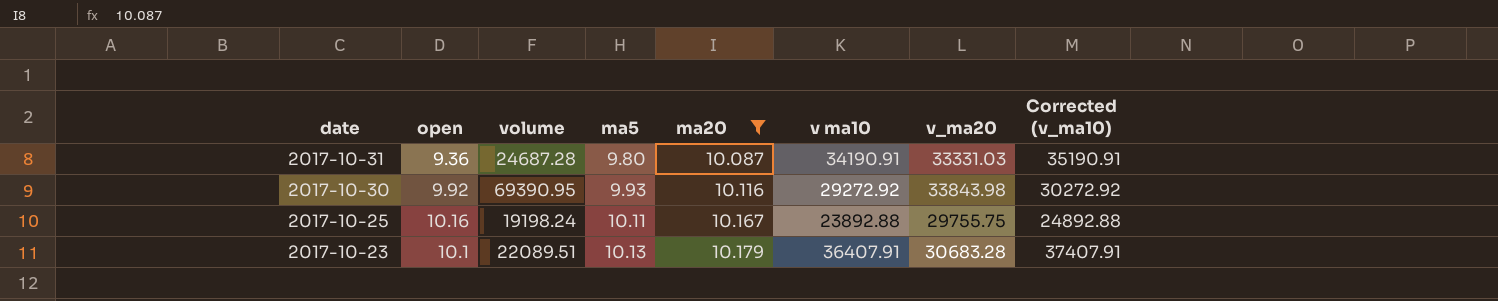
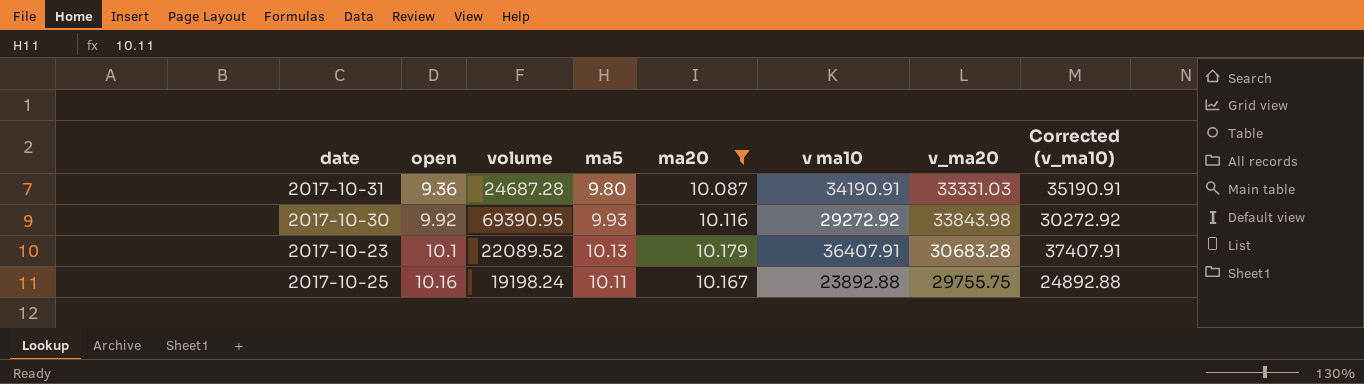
row order: date descending -> open ascending
2017-10-23 | volume: 22089.51 -> 22089.52

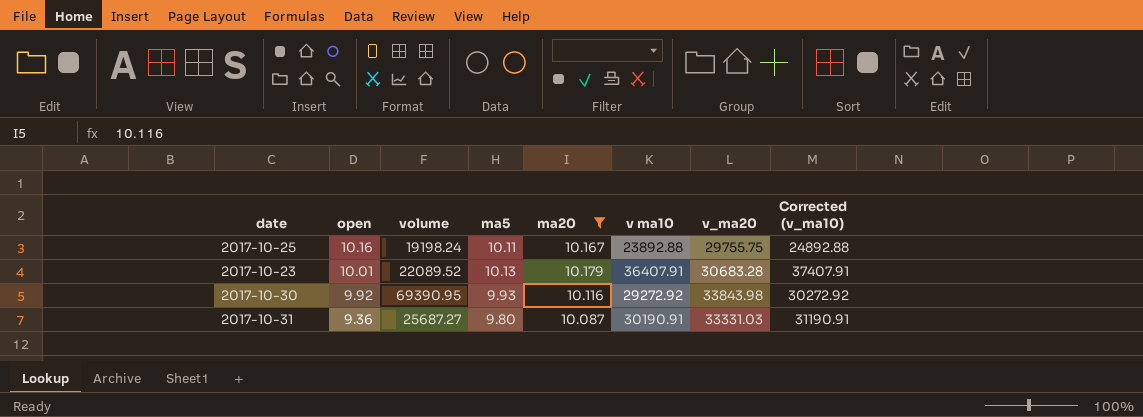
row order: open ascending -> open descending
2017-10-23 | open: 10.1 -> 10.01
2017-10-31 | volume: 24687.28 -> 25687.27
2017-10-31 | v ma10: 34190.91 -> 30190.91
2017-10-31 | Corrected (v_ma10): 35190.91 -> 31190.91

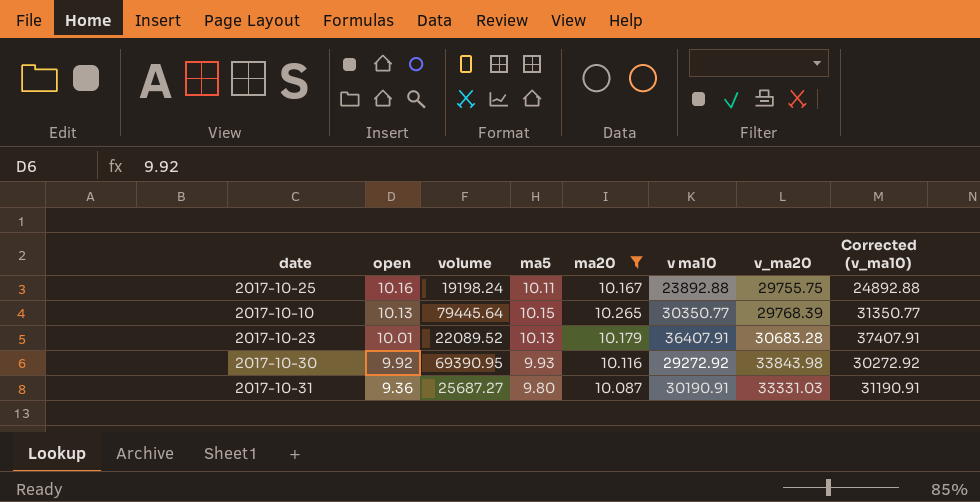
row 2017-10-10: none -> 10.13 | 79445.64 | 10.15 | 10.265 | 30350.77 | 29768.39 | 31350.77

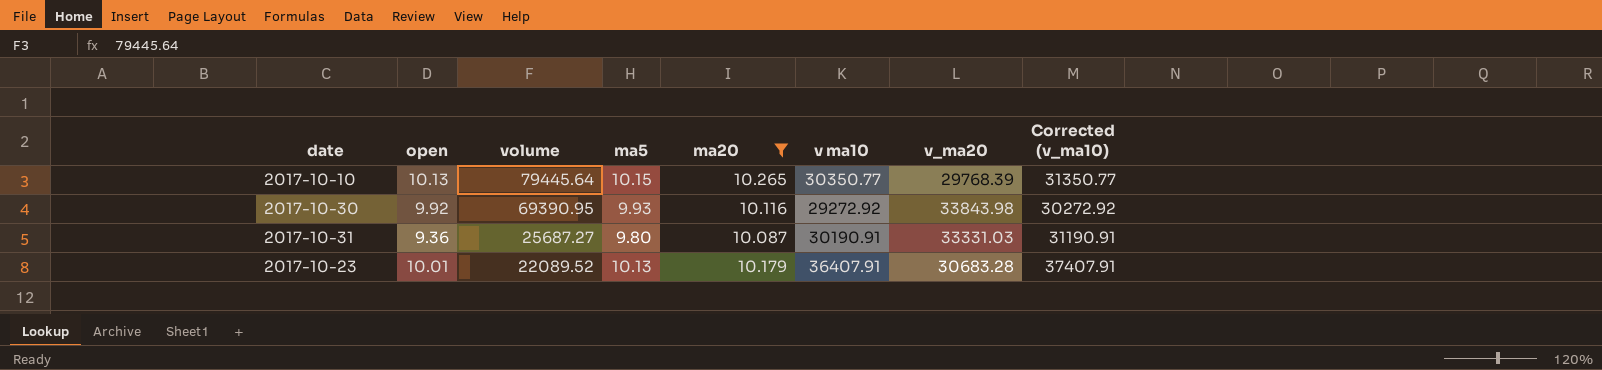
row order: open descending -> volume descending
row 2017-10-25: 10.16 | 19198.24 | 10.11 | 10.167 | 23892.88 | 29755.75 | 24892.88 -> none

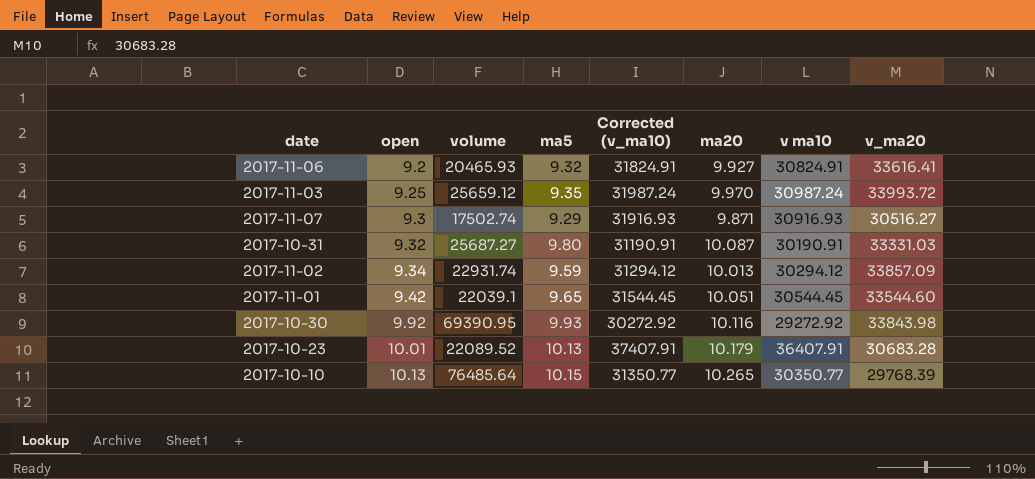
filter: ma20 >= 10.087 -> none
row order: volume descending -> open ascending
column Corrected (v_ma10) | position: 8 -> 5
2017-10-31 | open: 9.36 -> 9.32
2017-10-10 | volume: 79445.64 -> 76485.64

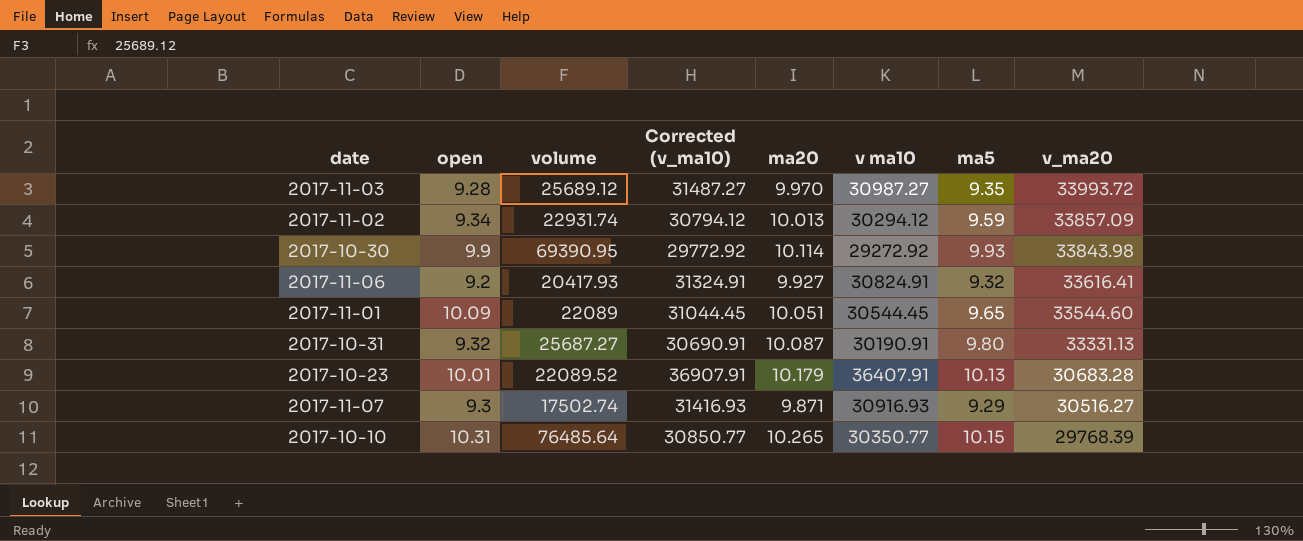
row order: open ascending -> v_ma20 descending
column Corrected (v_ma10) | formula: [v ma10] + 1000 -> [v ma10] + 500
column ma5 | position: 4 -> 7
2017-11-03 | open: 9.25 -> 9.28
2017-11-03 | volume: 25659.12 -> 25689.12
2017-11-03 | v ma10: 30987.24 -> 30987.27
2017-10-30 | open: 9.92 -> 9.9
2017-10-30 | ma20: 10.116 -> 10.114
2017-11-06 | volume: 20465.93 -> 20417.93
2017-11-01 | open: 9.42 -> 10.09
2017-11-01 | volume: 22039.1 -> 22089
2017-10-31 | v_ma20: 33331.03 -> 33331.13
2017-10-10 | open: 10.13 -> 10.31

